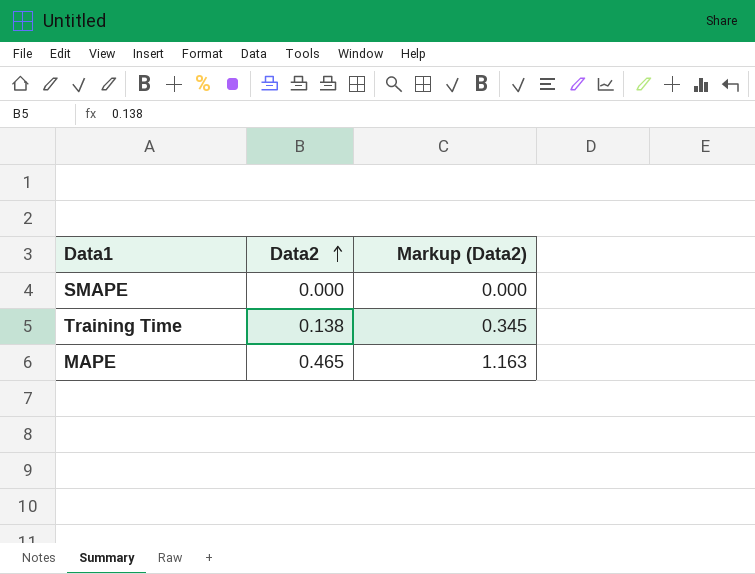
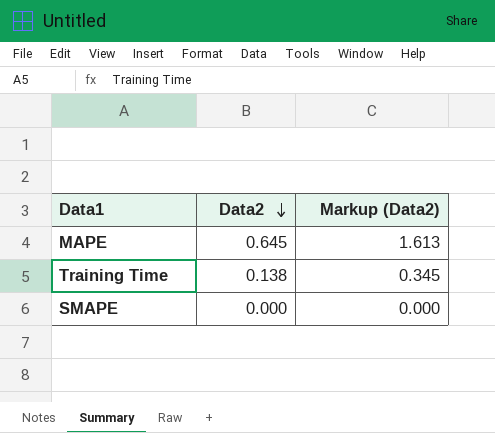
row order: Data2 ascending -> Data2 descending
MAPE | Data2: 0.465 -> 0.645
MAPE | Markup (Data2): 1.163 -> 1.613

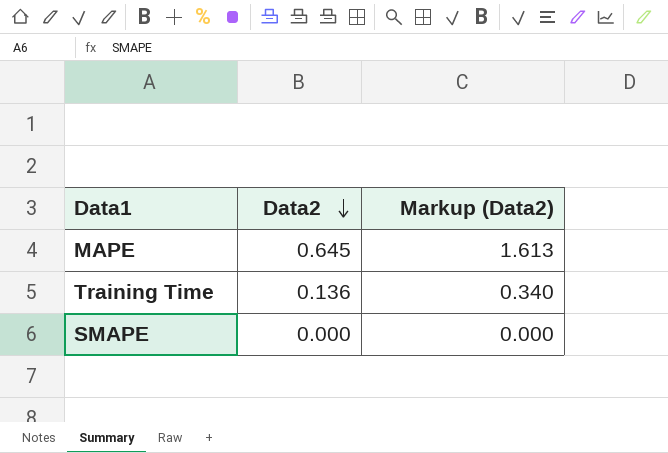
Training Time | Data2: 0.138 -> 0.136
Training Time | Markup (Data2): 0.345 -> 0.340

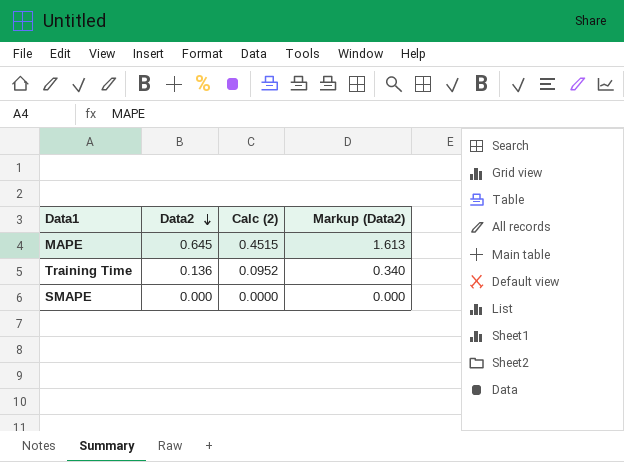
column Calc (2) | formula: none -> [Data2] * 0.7

